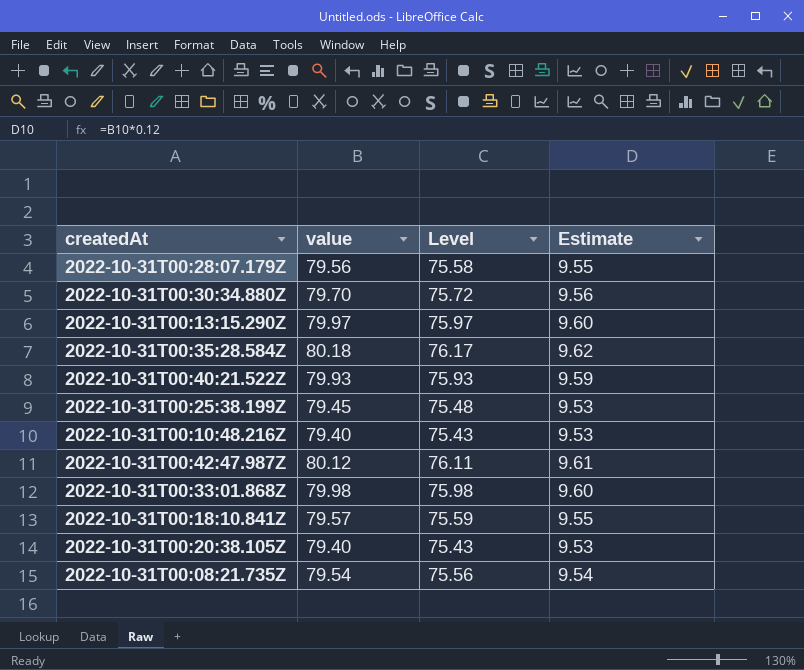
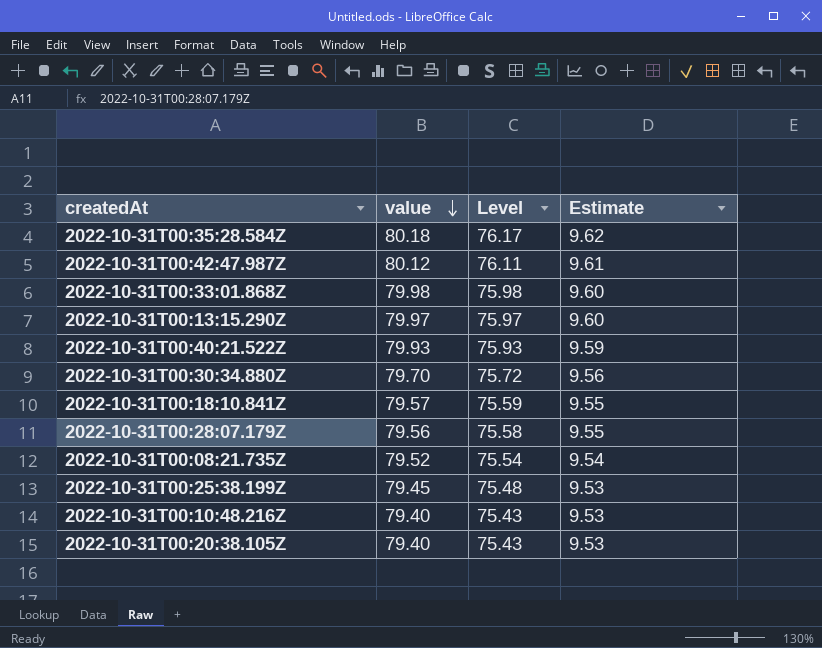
row order: none -> value descending
2022-10-31T00:08:21.735Z | value: 79.54 -> 79.52
2022-10-31T00:08:21.735Z | Level: 75.56 -> 75.54

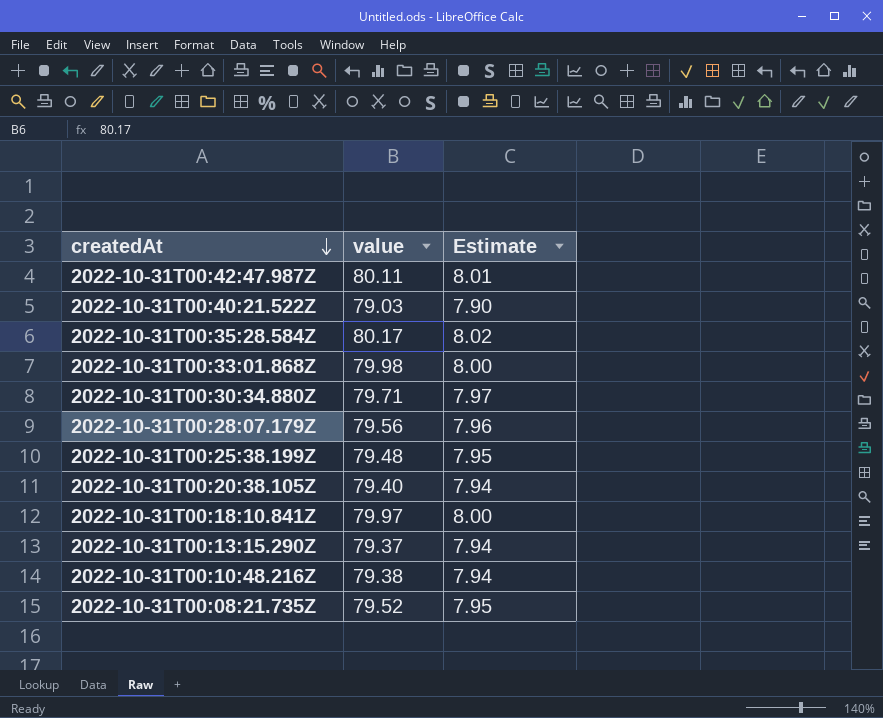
row order: value descending -> createdAt descending
column Level | formula: [value] * 0.95 -> none
column Estimate | formula: [value] * 0.12 -> [value] * 0.1
2022-10-31T00:42:47.987Z | value: 80.12 -> 80.11
2022-10-31T00:40:21.522Z | value: 79.93 -> 79.03
2022-10-31T00:35:28.584Z | value: 80.18 -> 80.17
2022-10-31T00:30:34.880Z | value: 79.70 -> 79.71
2022-10-31T00:25:38.199Z | value: 79.45 -> 79.48
2022-10-31T00:18:10.841Z | value: 79.57 -> 79.97
2022-10-31T00:13:15.290Z | value: 79.97 -> 79.37
2022-10-31T00:10:48.216Z | value: 79.40 -> 79.38

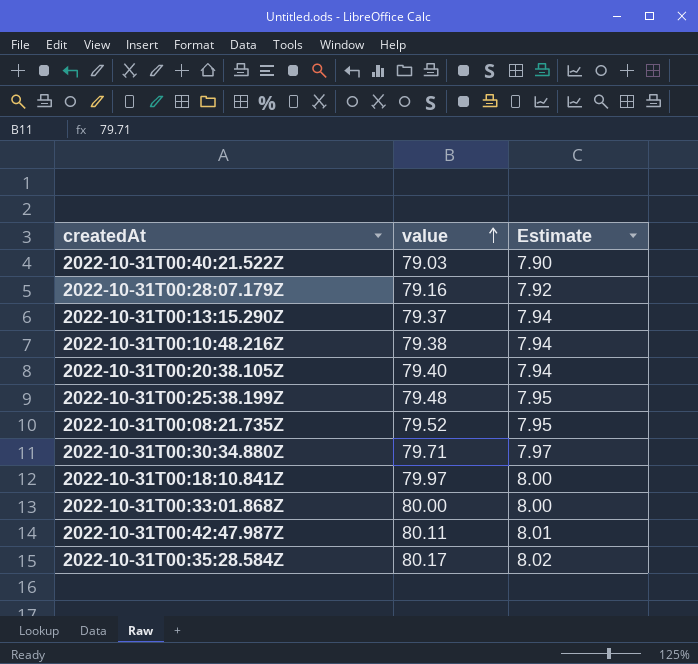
row order: createdAt descending -> value ascending
2022-10-31T00:28:07.179Z | value: 79.56 -> 79.16
2022-10-31T00:28:07.179Z | Estimate: 7.96 -> 7.92
2022-10-31T00:33:01.868Z | value: 79.98 -> 80.00

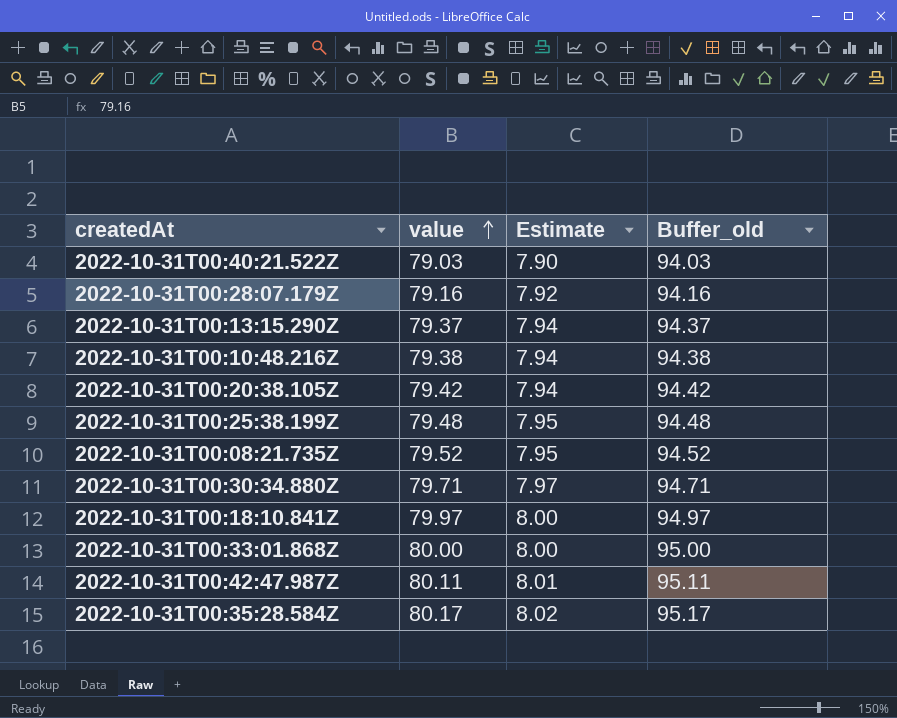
column Buffer_old | formula: none -> [value] + 15
2022-10-31T00:20:38.105Z | value: 79.40 -> 79.42

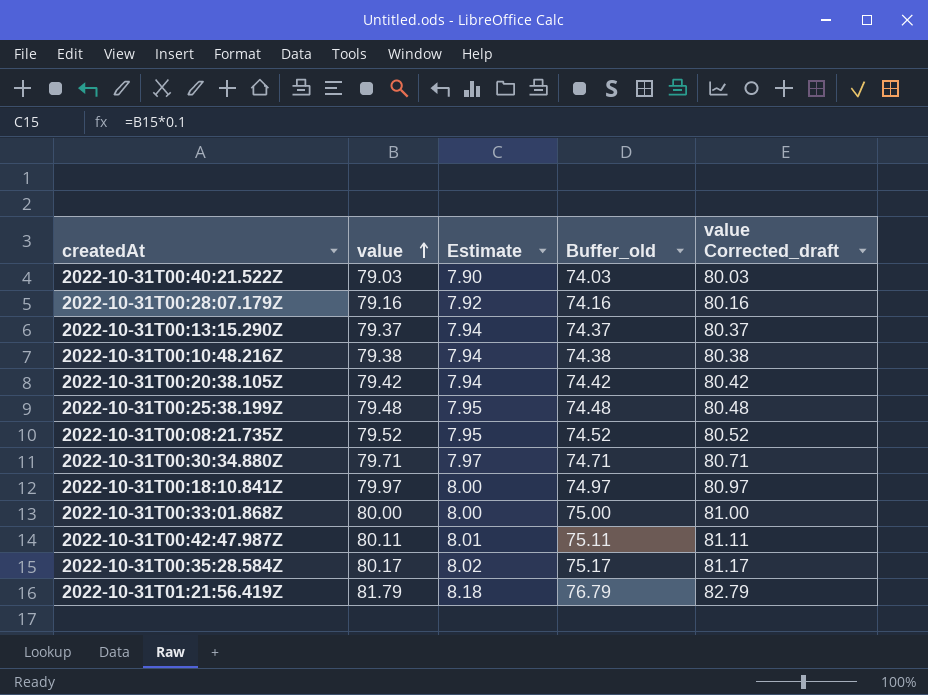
column Buffer_old | formula: [value] + 15 -> [value] - 5
column value Corrected_draft | formula: none -> [value] + 1
row 2022-10-31T01:21:56.419Z: none -> 81.79 | 8.18 | 76.79 | 82.79

